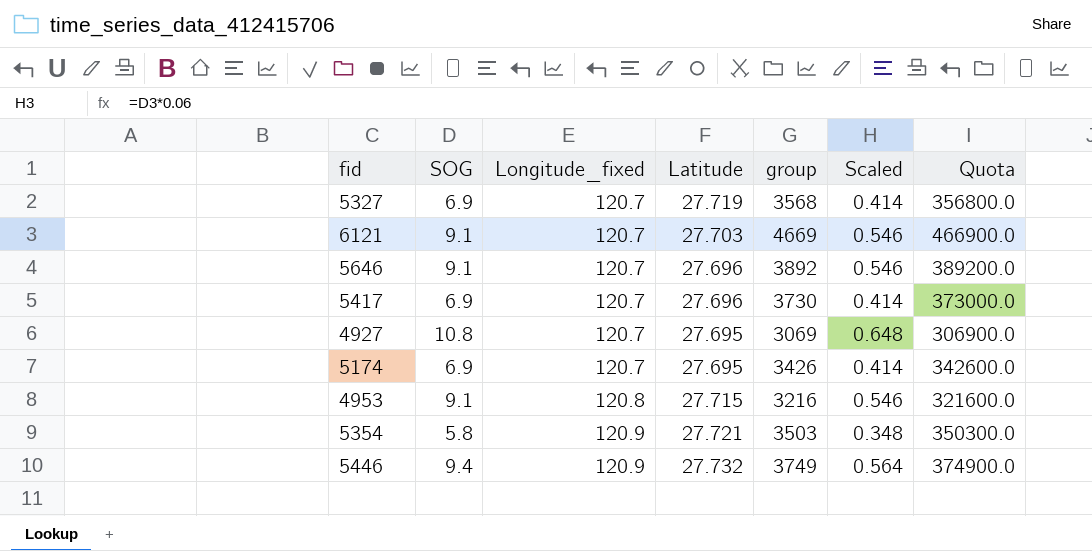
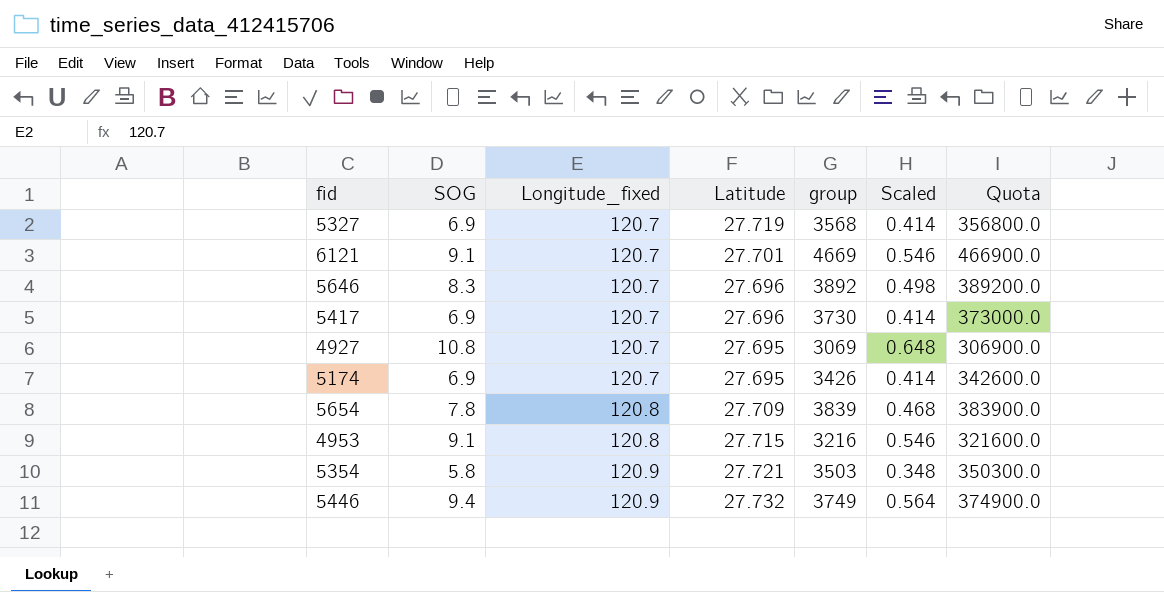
6121 | Latitude: 27.703 -> 27.701
5646 | SOG: 9.1 -> 8.3
5646 | Scaled: 0.546 -> 0.498
row 5654: none -> 7.8 | 120.8 | 27.709 | 3839 | 0.468 | 383900.0

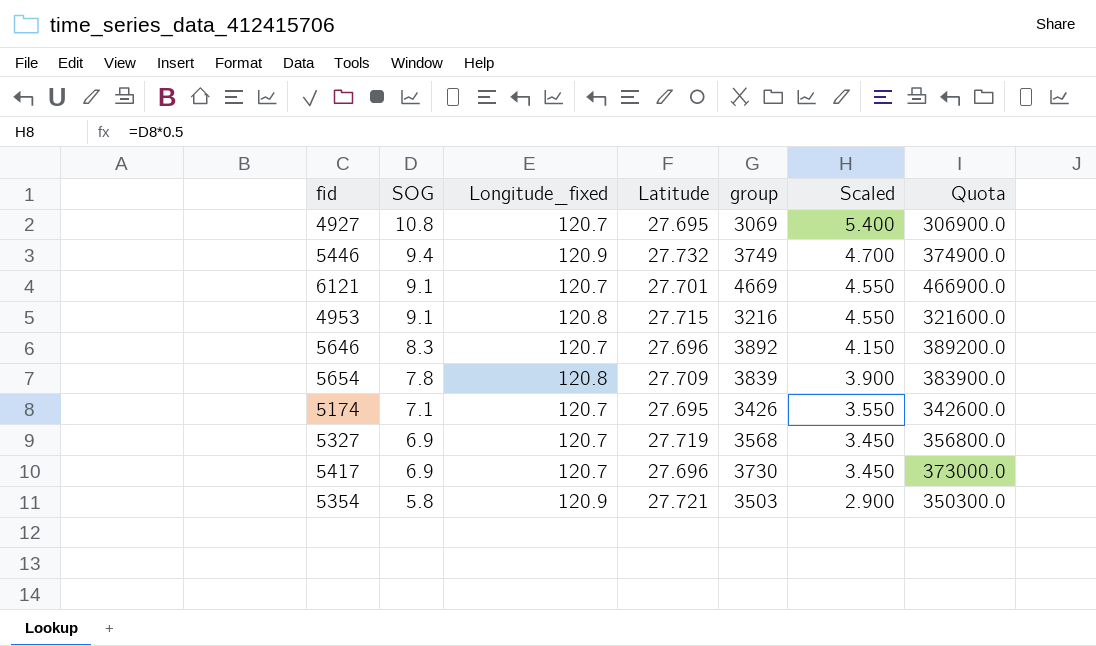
row order: Longitude_fixed ascending -> SOG descending
column Scaled | formula: [SOG] * 0.06 -> [SOG] * 0.5
5174 | SOG: 6.9 -> 7.1

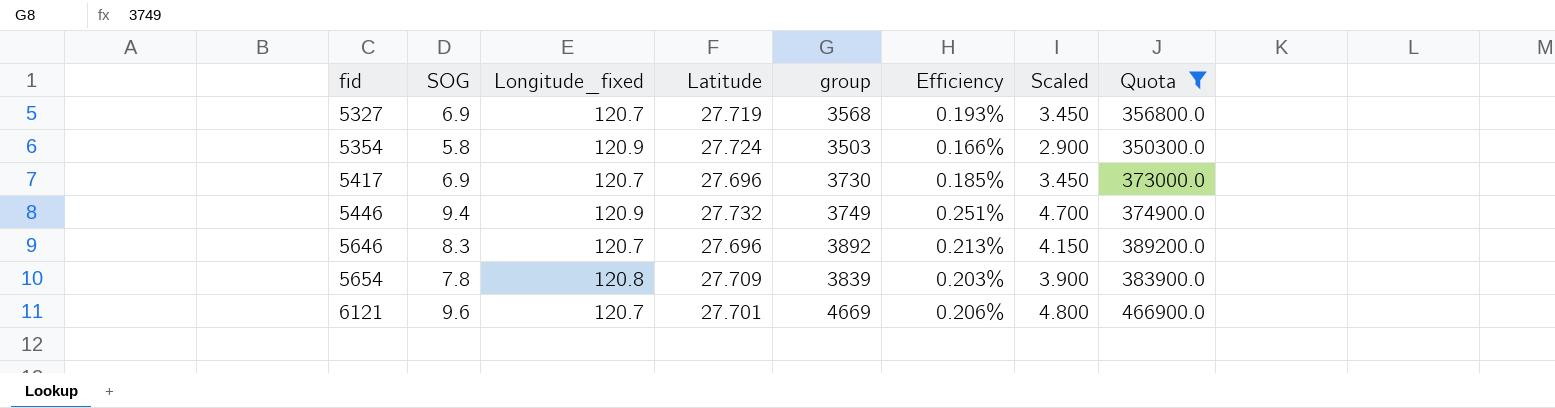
filter: none -> Quota >= 350300.0
row order: SOG descending -> fid ascending
column Efficiency | formula: none -> [SOG] / [group]
5354 | Latitude: 27.721 -> 27.724
6121 | SOG: 9.1 -> 9.6
6121 | Scaled: 4.550 -> 4.800

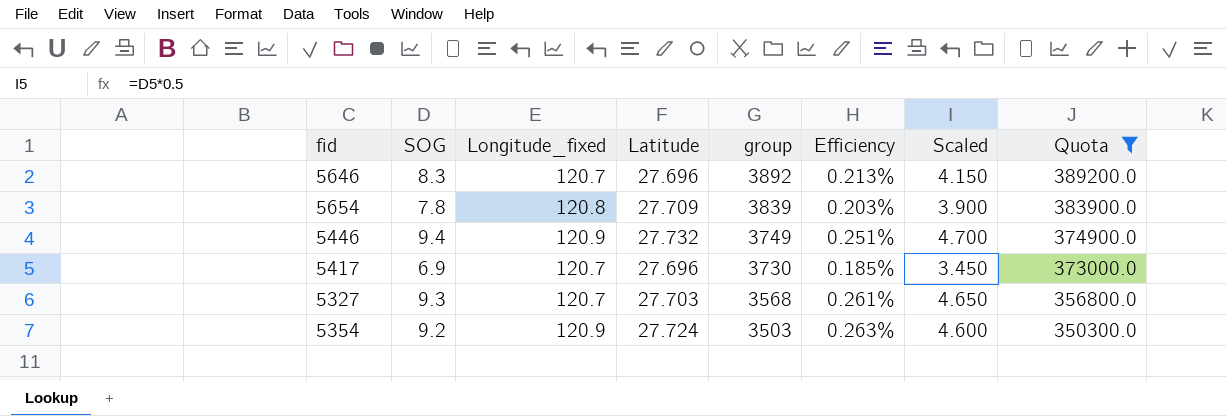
row order: fid ascending -> group descending
row 6121: 9.6 | 120.7 | 27.701 | 4669 | 0.206% | 4.800 | 466900.0 -> none
5327 | SOG: 6.9 -> 9.3
5327 | Latitude: 27.719 -> 27.703
5327 | Efficiency: 0.193% -> 0.261%
5327 | Scaled: 3.450 -> 4.650
5354 | SOG: 5.8 -> 9.2
5354 | Efficiency: 0.166% -> 0.263%
5354 | Scaled: 2.900 -> 4.600

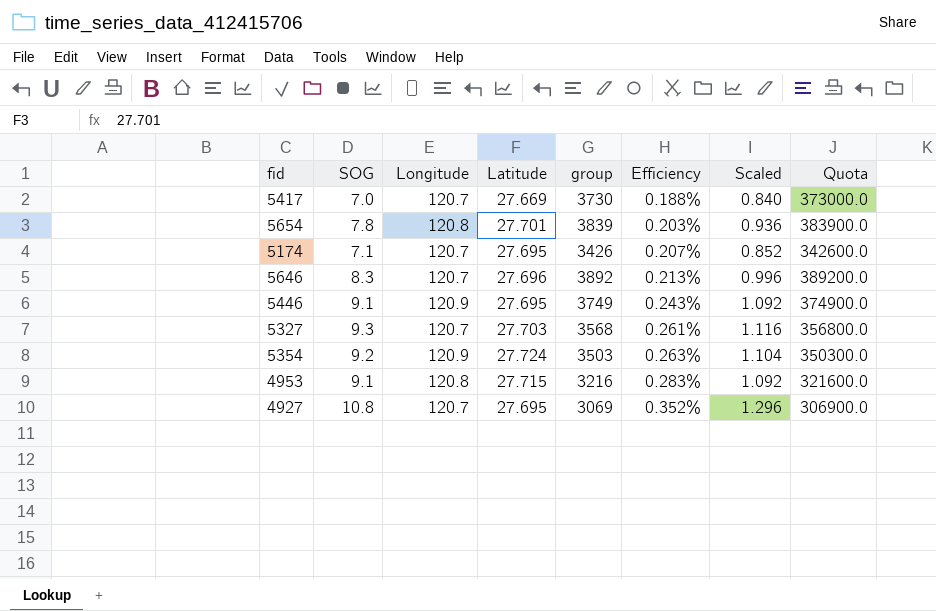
filter: Quota >= 350300.0 -> none
row order: group descending -> Efficiency ascending
column name: Longitude_fixed -> Longitude
column Scaled | formula: [SOG] * 0.5 -> [SOG] * 0.12
5417 | SOG: 6.9 -> 7.0
5417 | Latitude: 27.696 -> 27.669
5417 | Efficiency: 0.185% -> 0.188%
5654 | Latitude: 27.709 -> 27.701
5446 | SOG: 9.4 -> 9.1
5446 | Latitude: 27.732 -> 27.695
5446 | Efficiency: 0.251% -> 0.243%

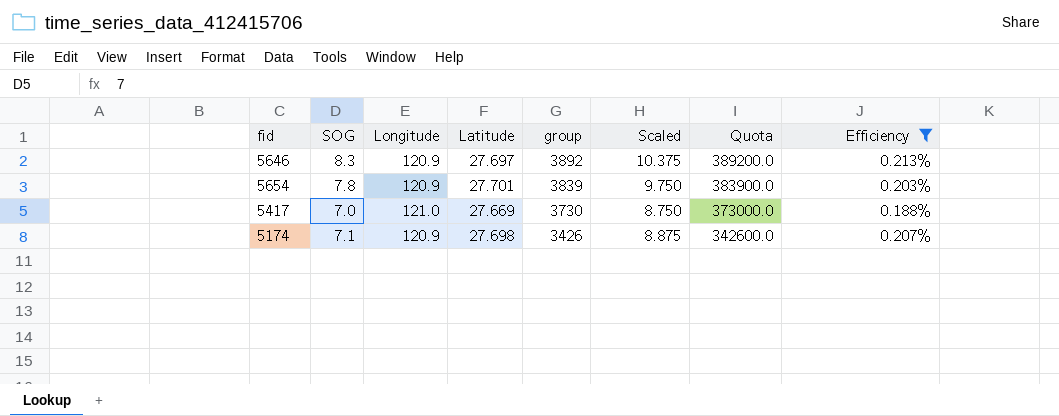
filter: none -> Efficiency <= 0.213%
row order: Efficiency ascending -> group descending
column Scaled | formula: [SOG] * 0.12 -> [SOG] * 1.25
column Efficiency | position: 6 -> 8
5646 | Longitude: 120.7 -> 120.9
5646 | Latitude: 27.696 -> 27.697
5654 | Longitude: 120.8 -> 120.9
5417 | Longitude: 120.7 -> 121.0
5174 | Longitude: 120.7 -> 120.9
5174 | Latitude: 27.695 -> 27.698

